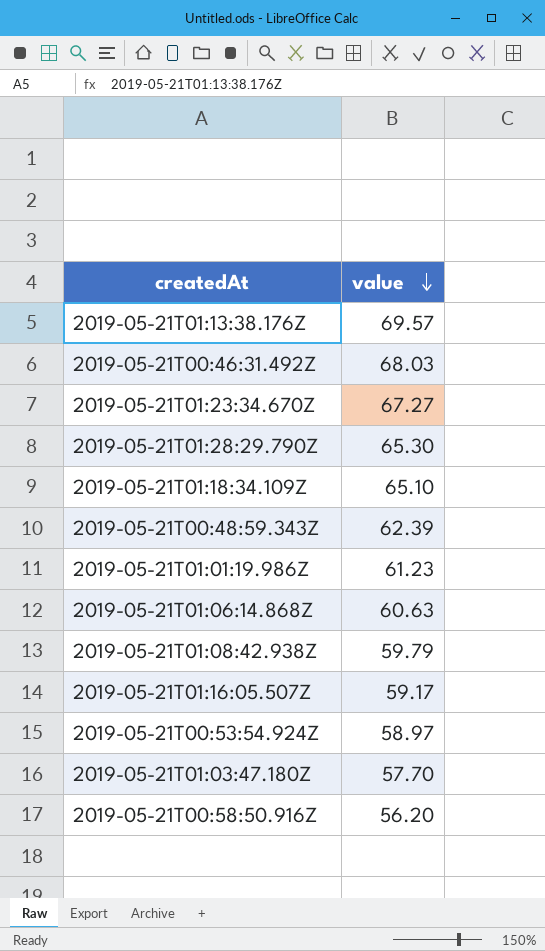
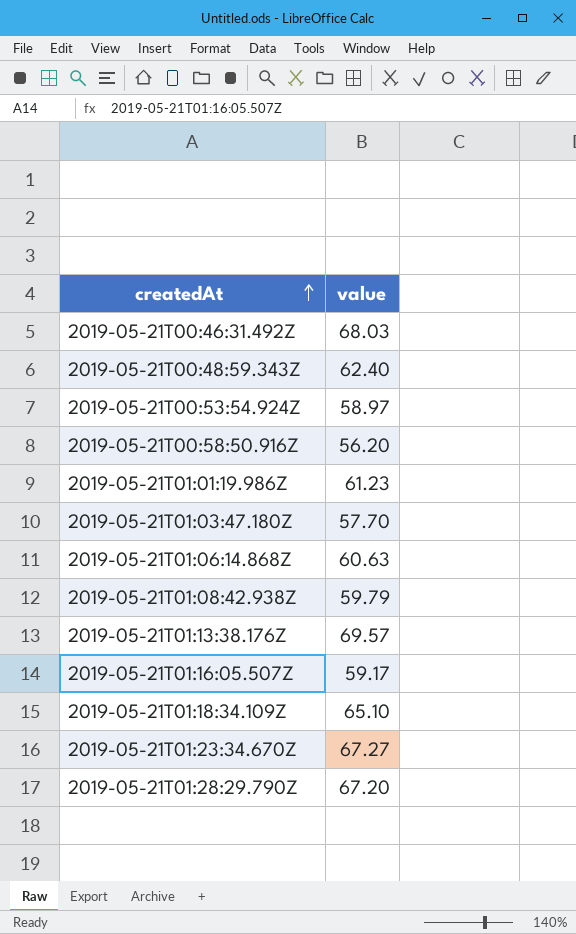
row order: value descending -> createdAt ascending
2019-05-21T00:48:59.343Z | value: 62.39 -> 62.40
2019-05-21T01:28:29.790Z | value: 65.30 -> 67.20

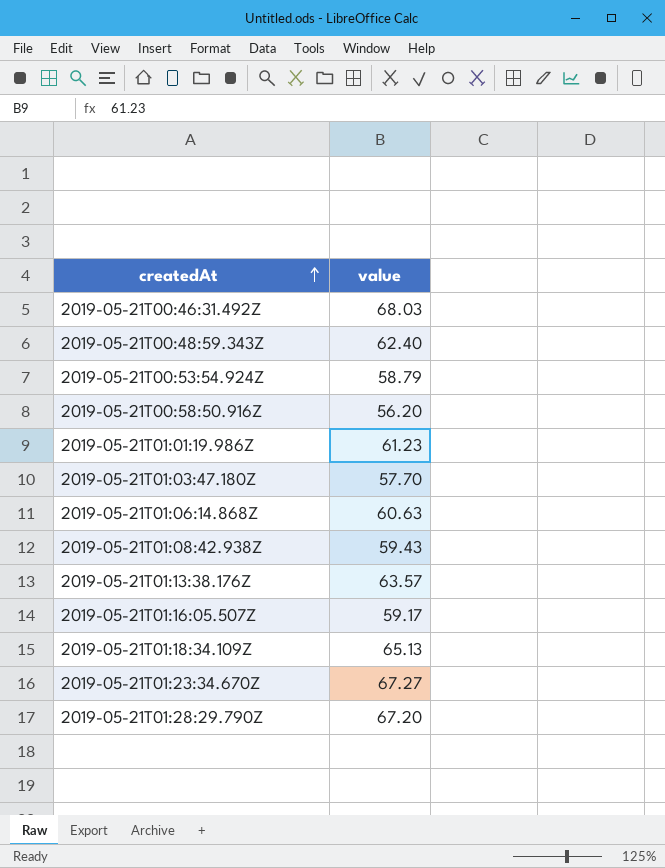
2019-05-21T00:53:54.924Z | value: 58.97 -> 58.79
2019-05-21T01:08:42.938Z | value: 59.79 -> 59.43
2019-05-21T01:13:38.176Z | value: 69.57 -> 63.57
2019-05-21T01:18:34.109Z | value: 65.10 -> 65.13

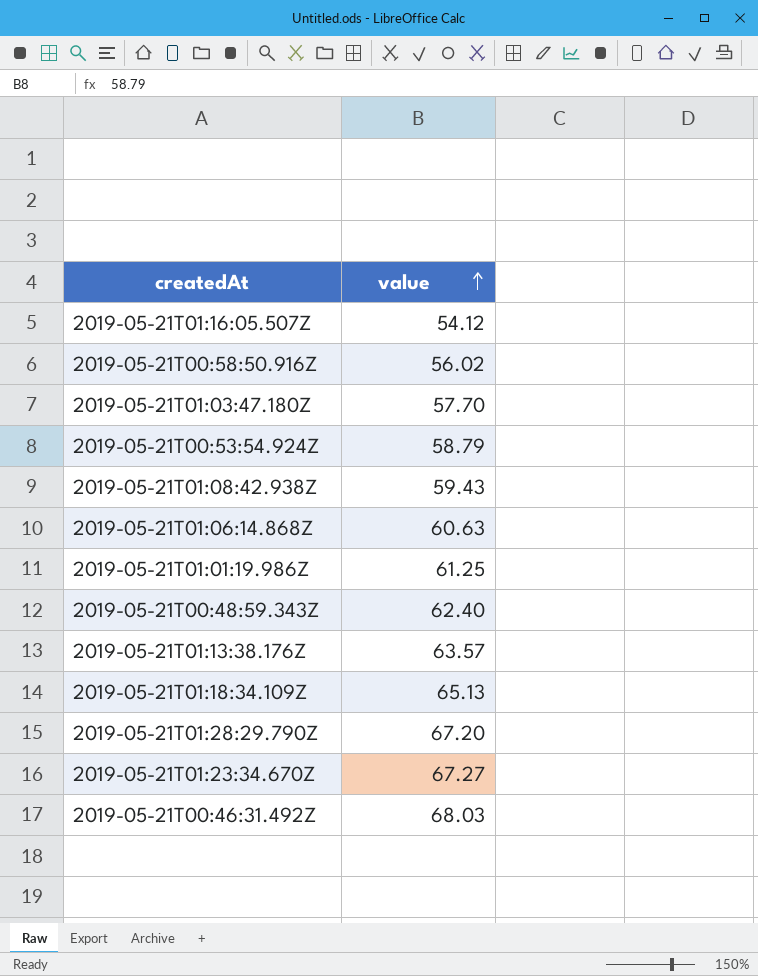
row order: createdAt ascending -> value ascending
2019-05-21T01:16:05.507Z | value: 59.17 -> 54.12
2019-05-21T00:58:50.916Z | value: 56.20 -> 56.02
2019-05-21T01:01:19.986Z | value: 61.23 -> 61.25

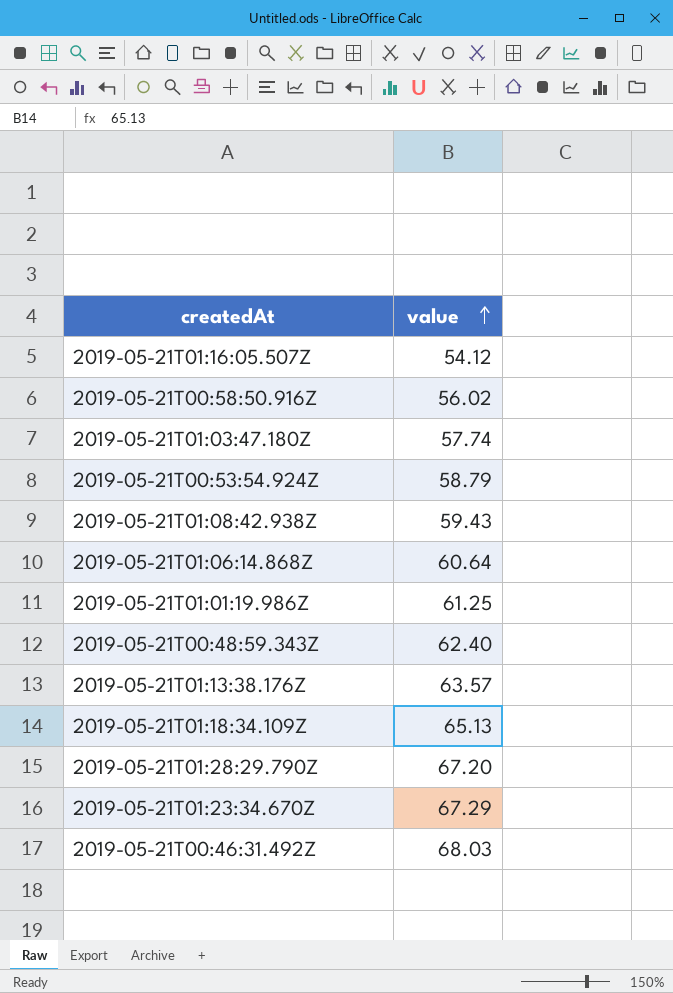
2019-05-21T01:03:47.180Z | value: 57.70 -> 57.74
2019-05-21T01:06:14.868Z | value: 60.63 -> 60.64
2019-05-21T01:23:34.670Z | value: 67.27 -> 67.29

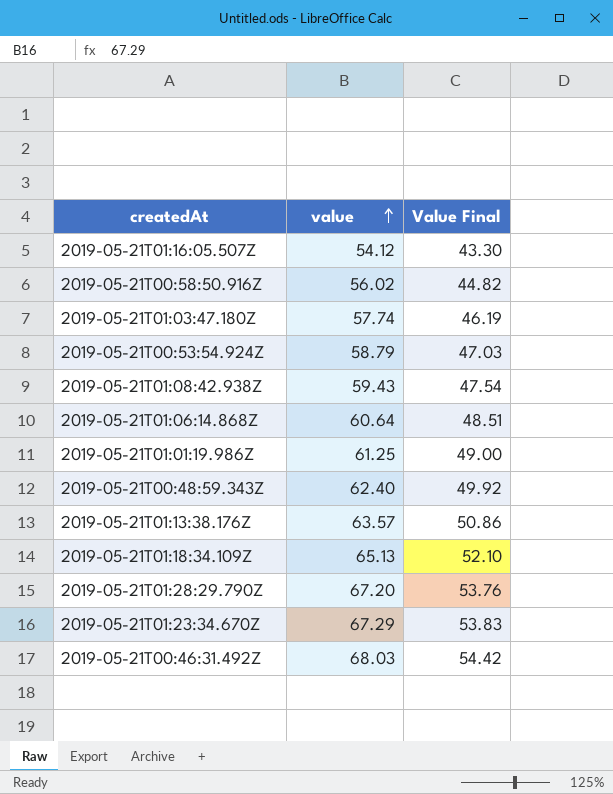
column Value Final | formula: none -> [value] * 0.8

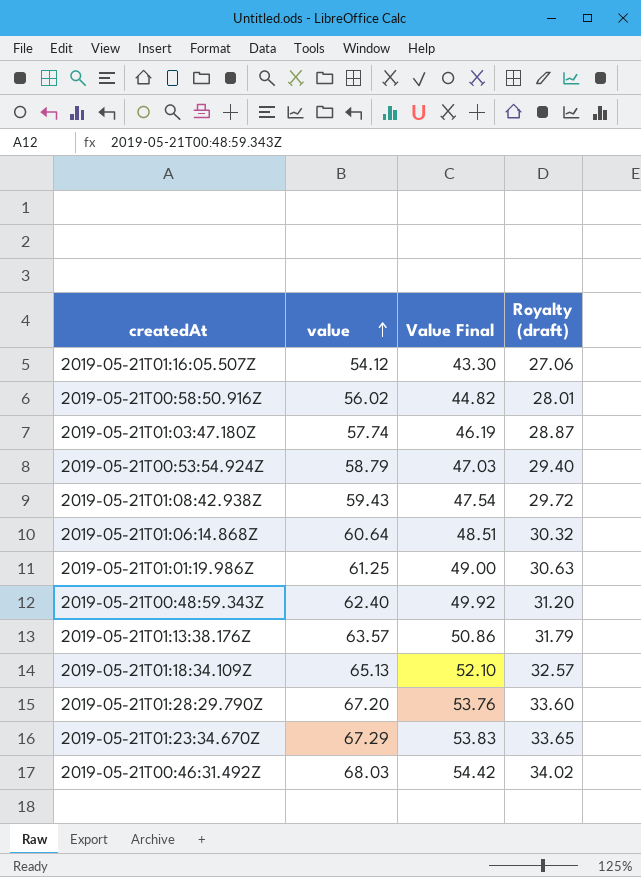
column Royalty (draft) | formula: none -> [value] * 0.5

